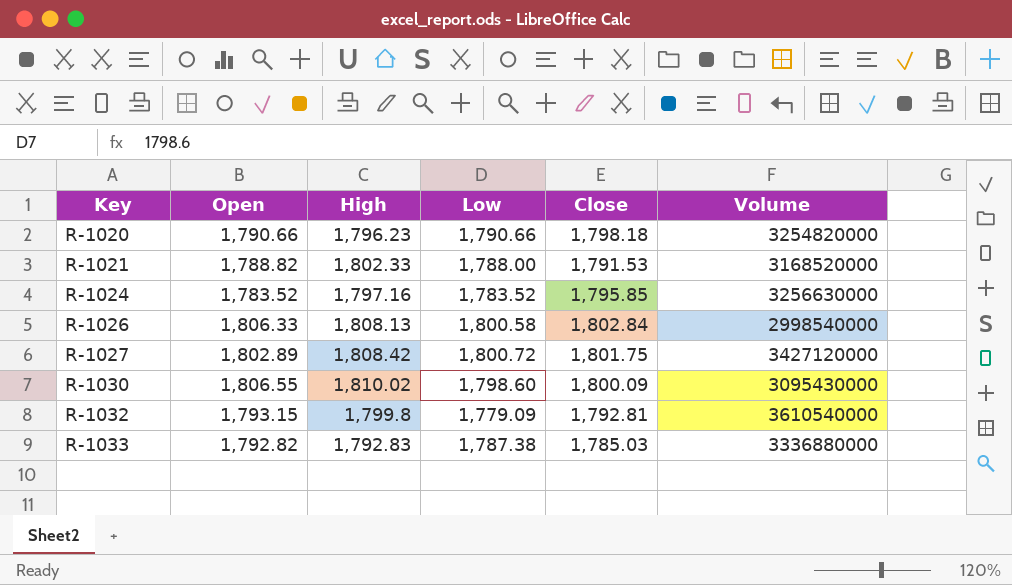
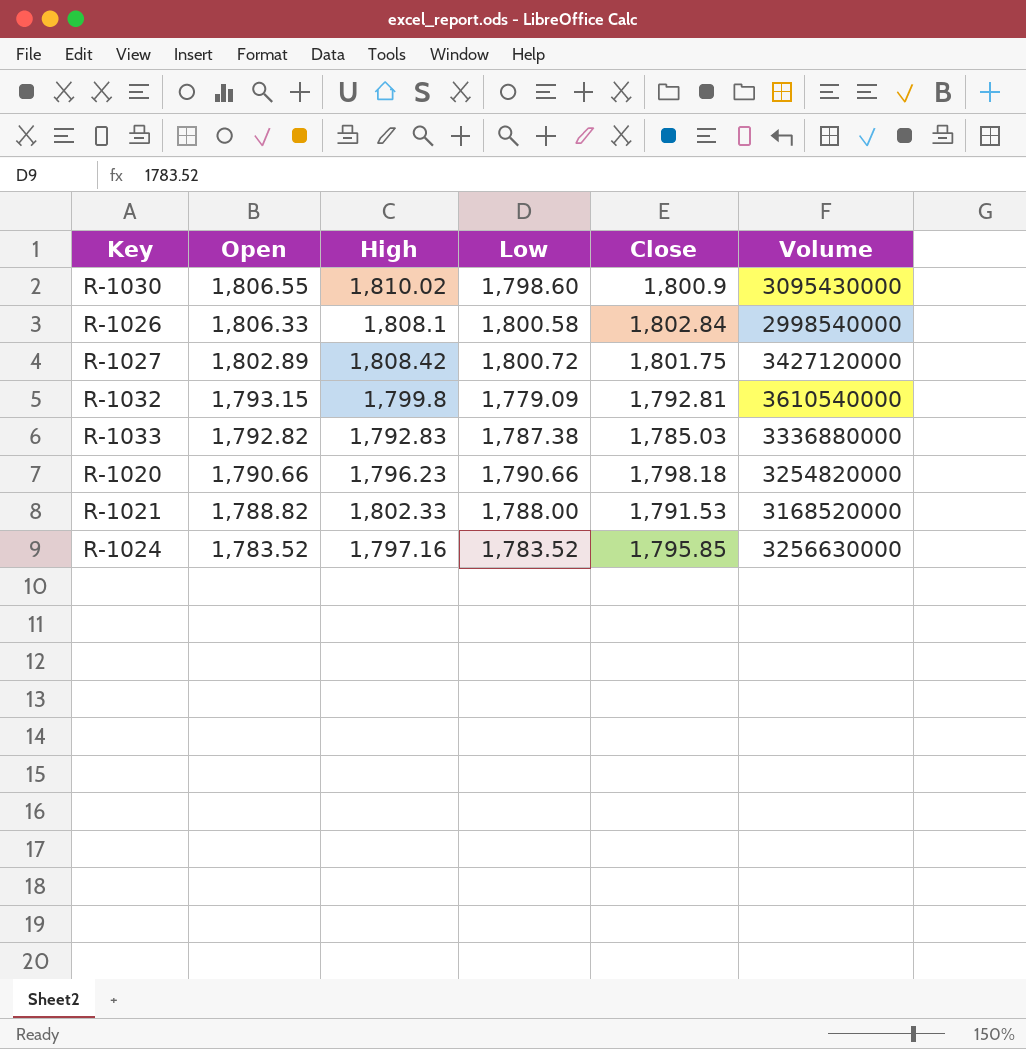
row order: Key ascending -> Open descending
R-1030 | Close: 1,800.09 -> 1,800.9
R-1026 | High: 1,808.13 -> 1,808.1

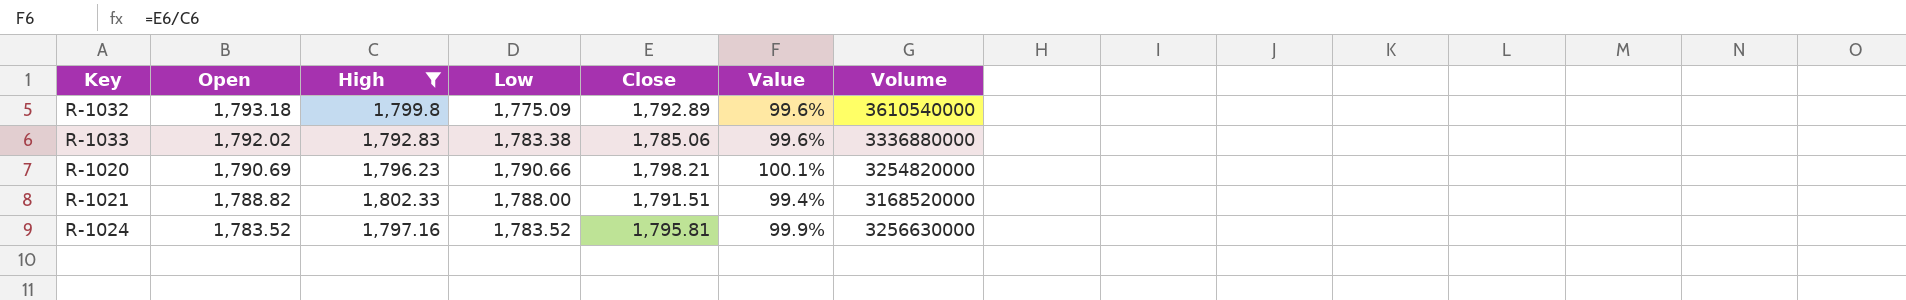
filter: none -> High <= 1,802.33
column Value | formula: none -> [Close] / [High]
R-1032 | Open: 1,793.15 -> 1,793.18
R-1032 | Low: 1,779.09 -> 1,775.09
R-1032 | Close: 1,792.81 -> 1,792.89
R-1033 | Open: 1,792.82 -> 1,792.02
R-1033 | Low: 1,787.38 -> 1,783.38
R-1033 | Close: 1,785.03 -> 1,785.06
R-1020 | Open: 1,790.66 -> 1,790.69
R-1020 | Close: 1,798.18 -> 1,798.21
R-1021 | Close: 1,791.53 -> 1,791.51
R-1024 | Close: 1,795.85 -> 1,795.81

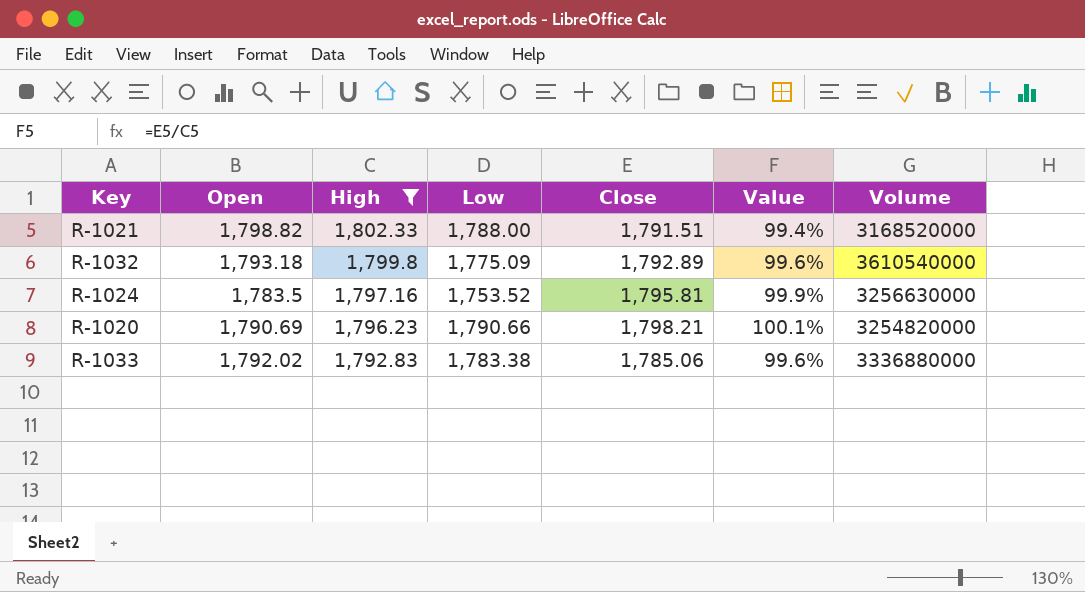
row order: Open descending -> High descending
R-1021 | Open: 1,788.82 -> 1,798.82
R-1024 | Open: 1,783.52 -> 1,783.5
R-1024 | Low: 1,783.52 -> 1,753.52

